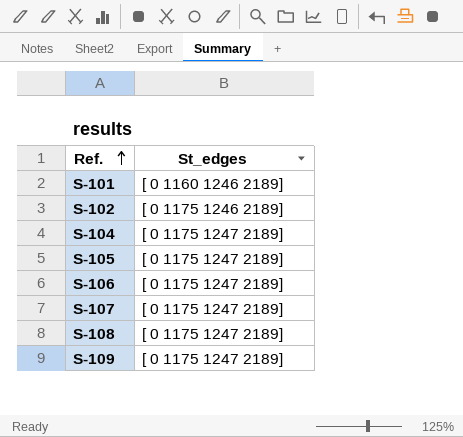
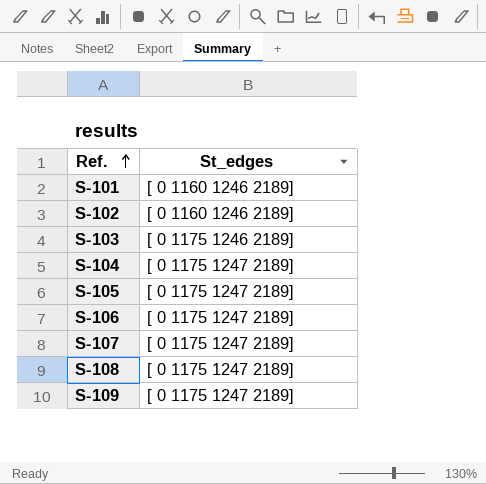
S-102 | St_edges: [ 0 1175 1246 2189] -> [ 0 1160 1246 2189]
row S-103: none -> [ 0 1175 1246 2189]

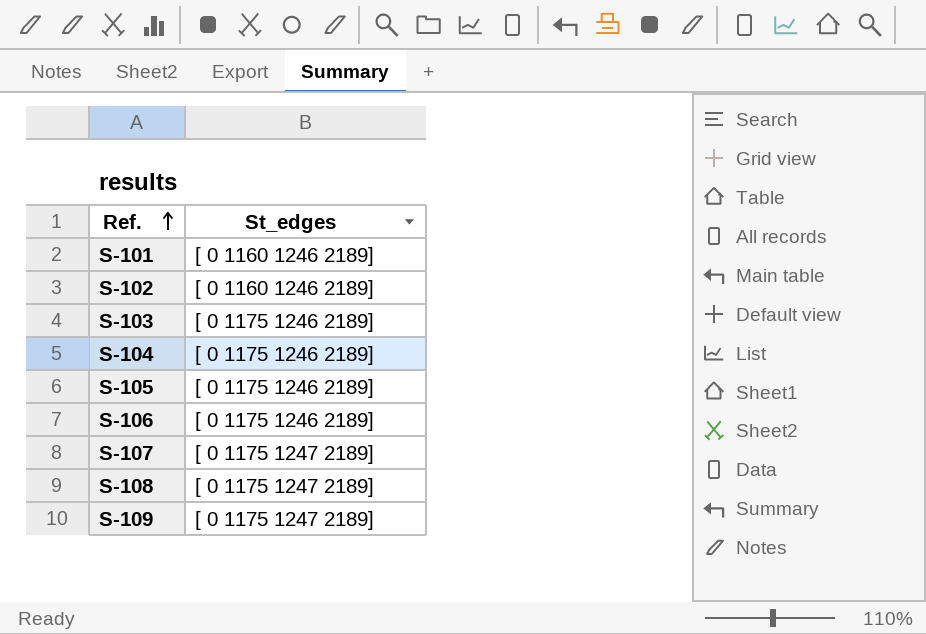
S-104 | St_edges: [ 0 1175 1247 2189] -> [ 0 1175 1246 2189]
S-105 | St_edges: [ 0 1175 1247 2189] -> [ 0 1175 1246 2189]
S-106 | St_edges: [ 0 1175 1247 2189] -> [ 0 1175 1246 2189]

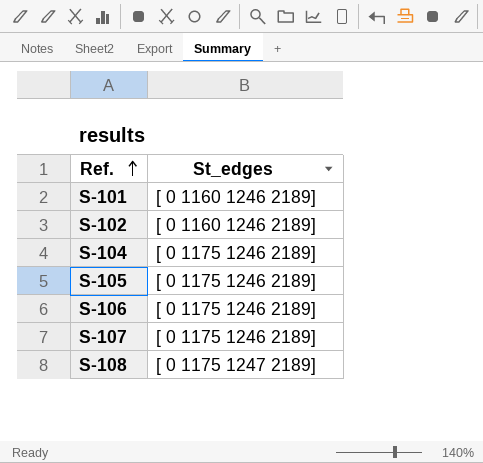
row S-103: [ 0 1175 1246 2189] -> none
row S-109: [ 0 1175 1247 2189] -> none
S-107 | St_edges: [ 0 1175 1247 2189] -> [ 0 1175 1246 2189]

